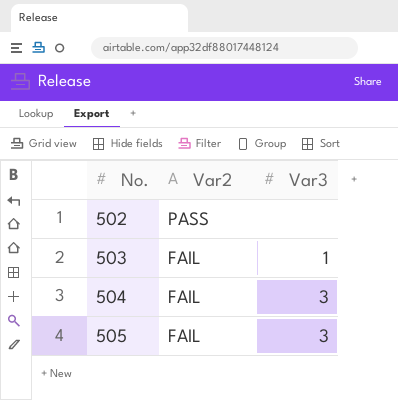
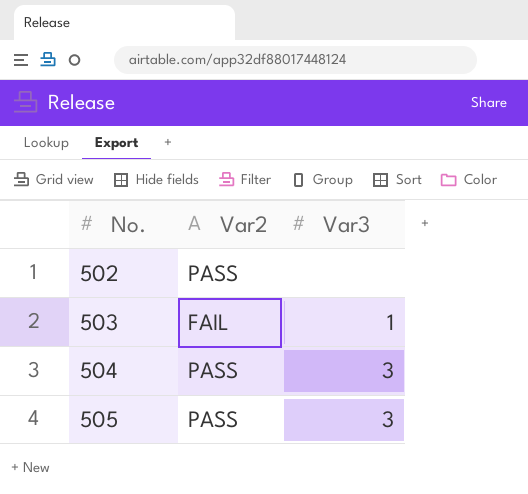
504 | Var2: FAIL -> PASS
505 | Var2: FAIL -> PASS

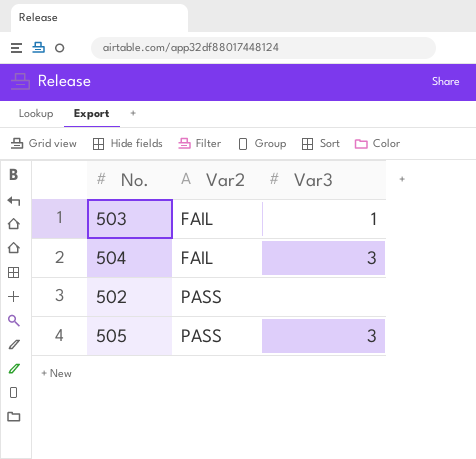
row order: No. ascending -> Var2 ascending
504 | Var2: PASS -> FAIL

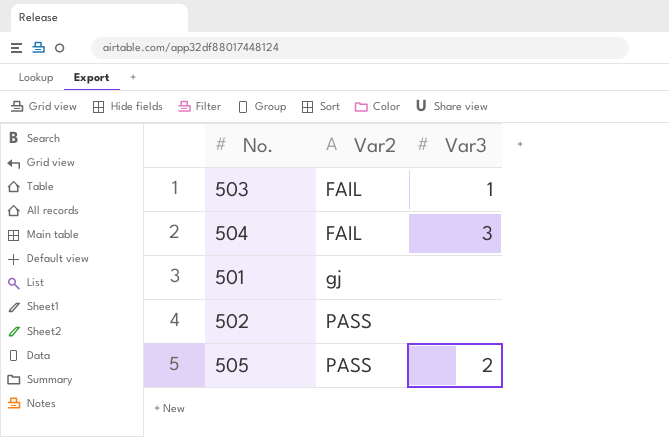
row 501: none -> gj | none
505 | Var3: 3 -> 2

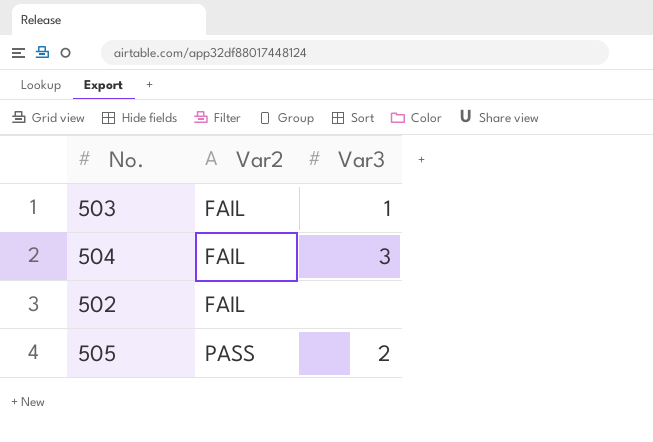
row 501: gj | none -> none
502 | Var2: PASS -> FAIL

